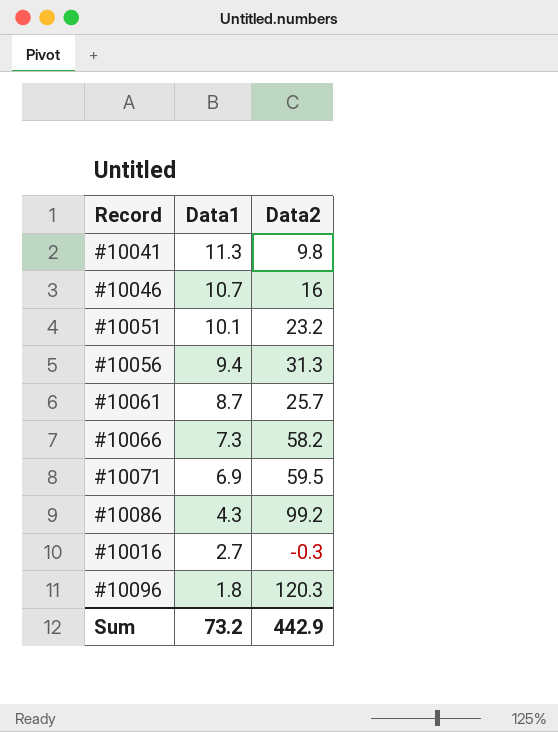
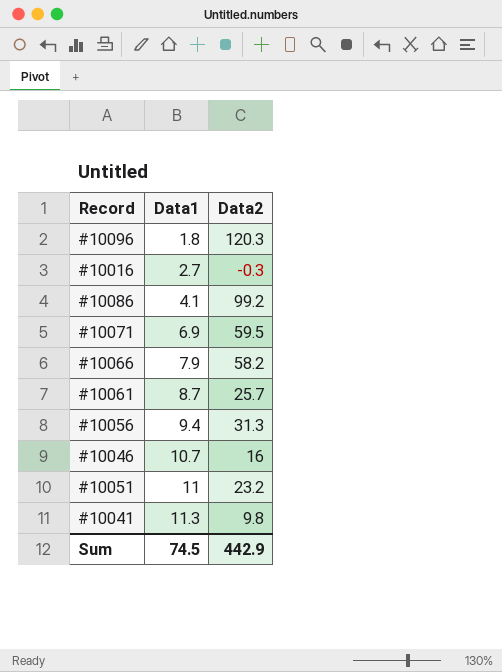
row order: Data1 descending -> Data1 ascending
#10086 | Data1: 4.3 -> 4.1
#10066 | Data1: 7.3 -> 7.9
#10051 | Data1: 10.1 -> 11
Sum | Data1: 73.2 -> 74.5

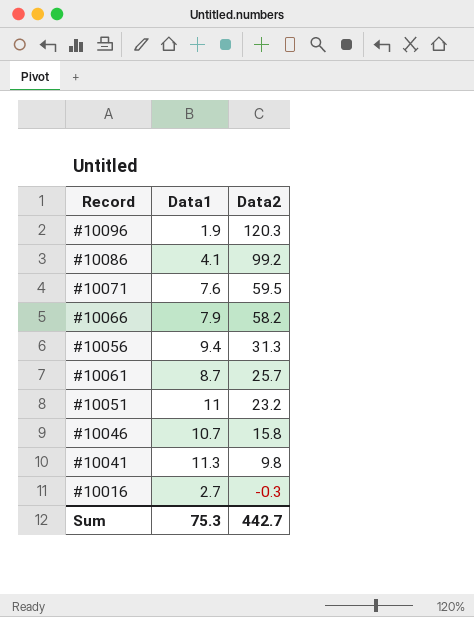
row order: Data1 ascending -> Data2 descending
#10096 | Data1: 1.8 -> 1.9
#10071 | Data1: 6.9 -> 7.6
#10046 | Data2: 16 -> 15.8
Sum | Data1: 74.5 -> 75.3
Sum | Data2: 442.9 -> 442.7

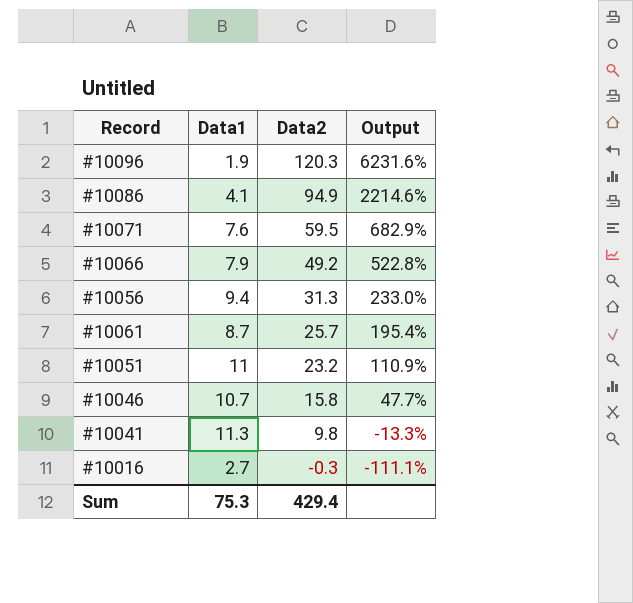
column Output | formula: none -> ([Data2] - [Data1]) / [Data1]
#10086 | Data2: 99.2 -> 94.9
#10066 | Data2: 58.2 -> 49.2
Sum | Data2: 442.7 -> 429.4

